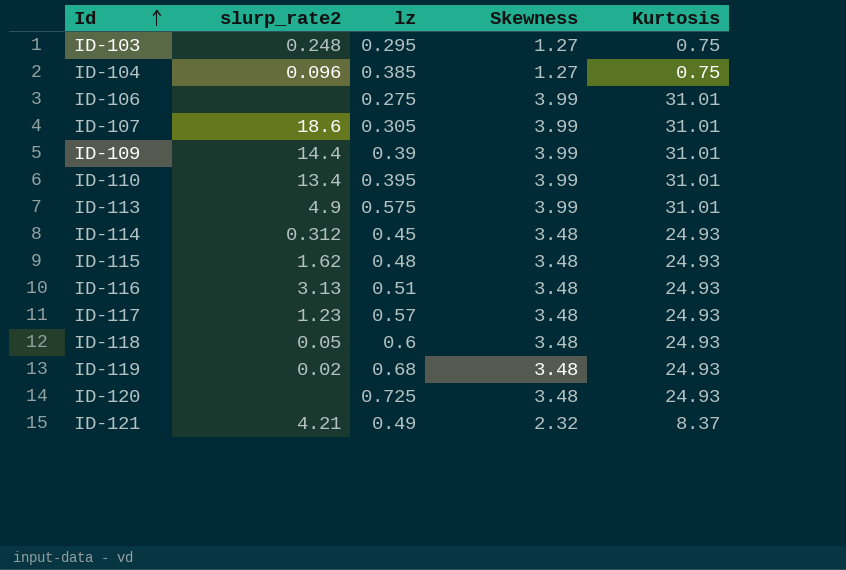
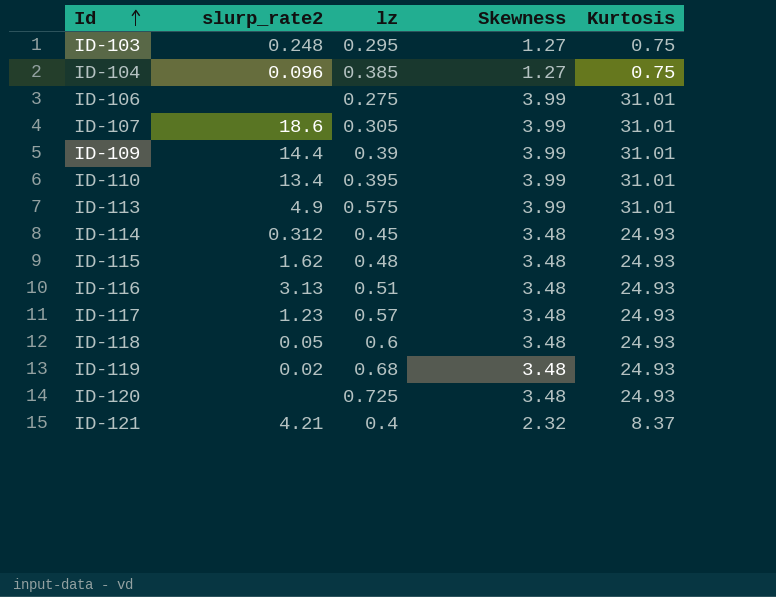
ID-121 | lz: 0.49 -> 0.4

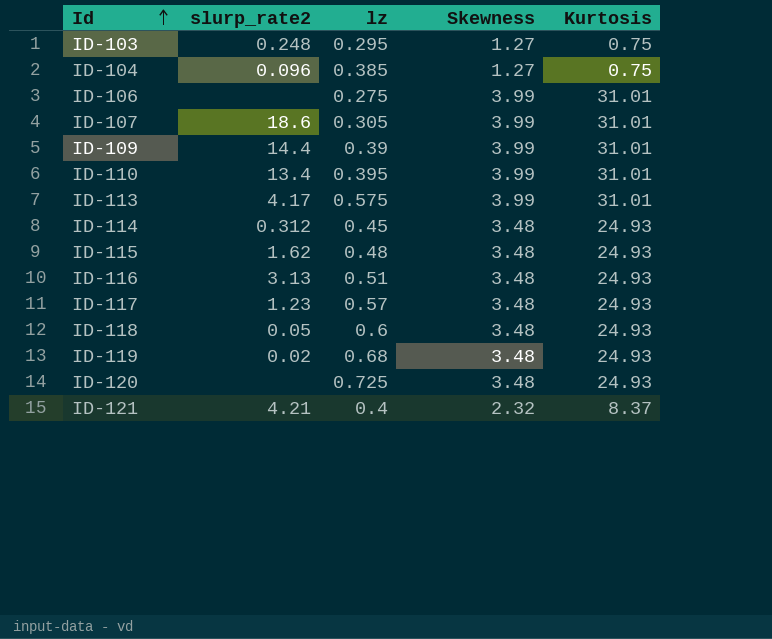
ID-113 | slurp_rate2: 4.9 -> 4.17

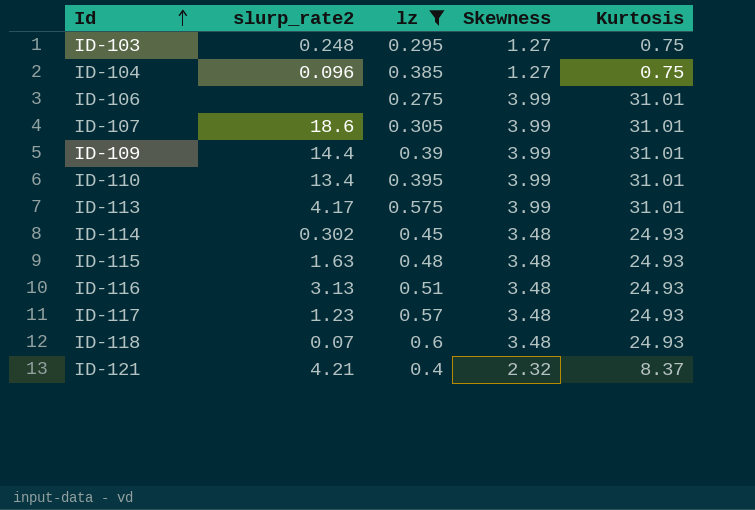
filter: none -> lz <= 0.6
ID-114 | slurp_rate2: 0.312 -> 0.302
ID-115 | slurp_rate2: 1.62 -> 1.63
ID-118 | slurp_rate2: 0.05 -> 0.07

